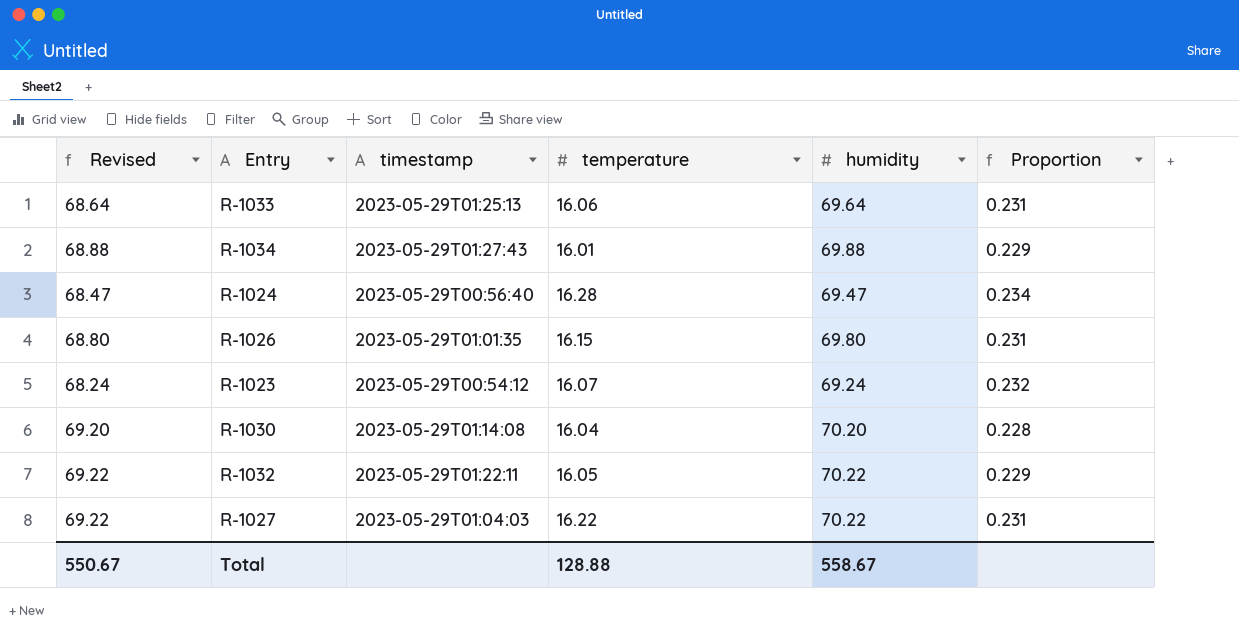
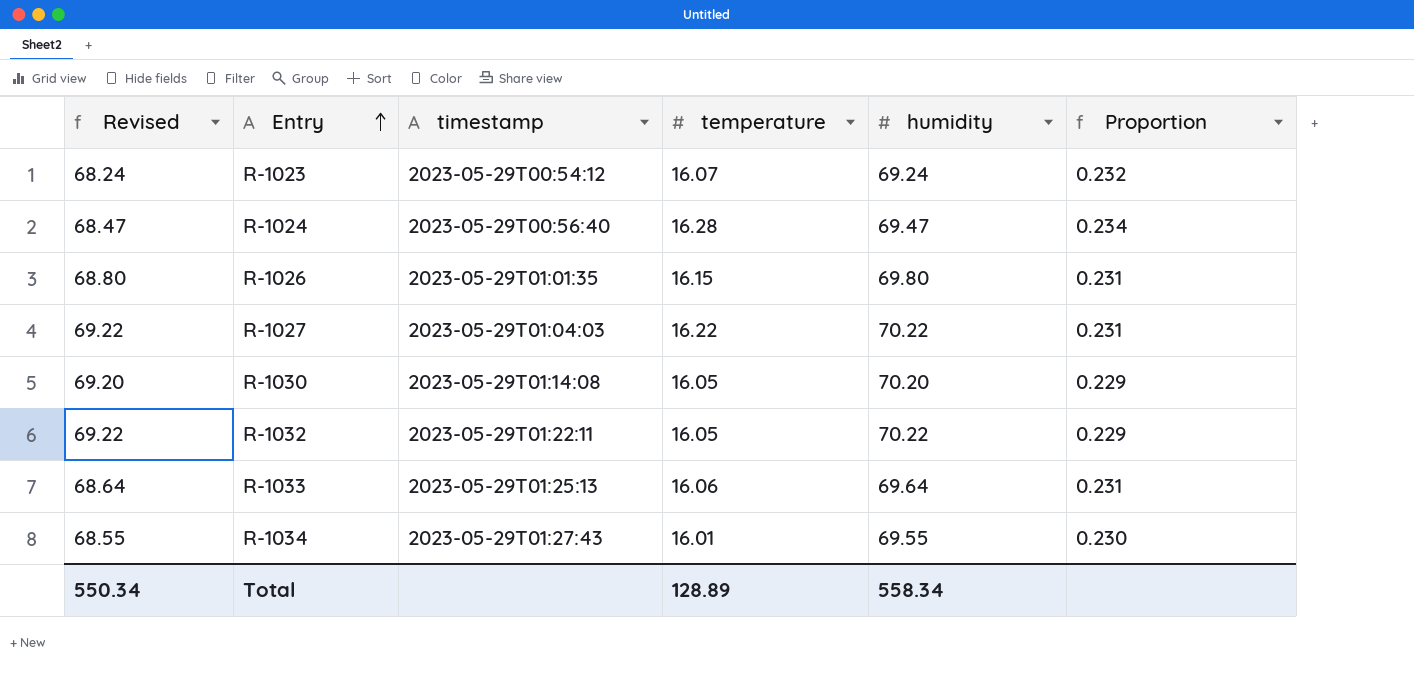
row order: none -> Entry ascending
R-1030 | temperature: 16.04 -> 16.05
R-1030 | Proportion: 0.228 -> 0.229
R-1034 | Revised: 68.88 -> 68.55
R-1034 | humidity: 69.88 -> 69.55
R-1034 | Proportion: 0.229 -> 0.230
Total | Revised: 550.67 -> 550.34
Total | temperature: 128.88 -> 128.89
Total | humidity: 558.67 -> 558.34

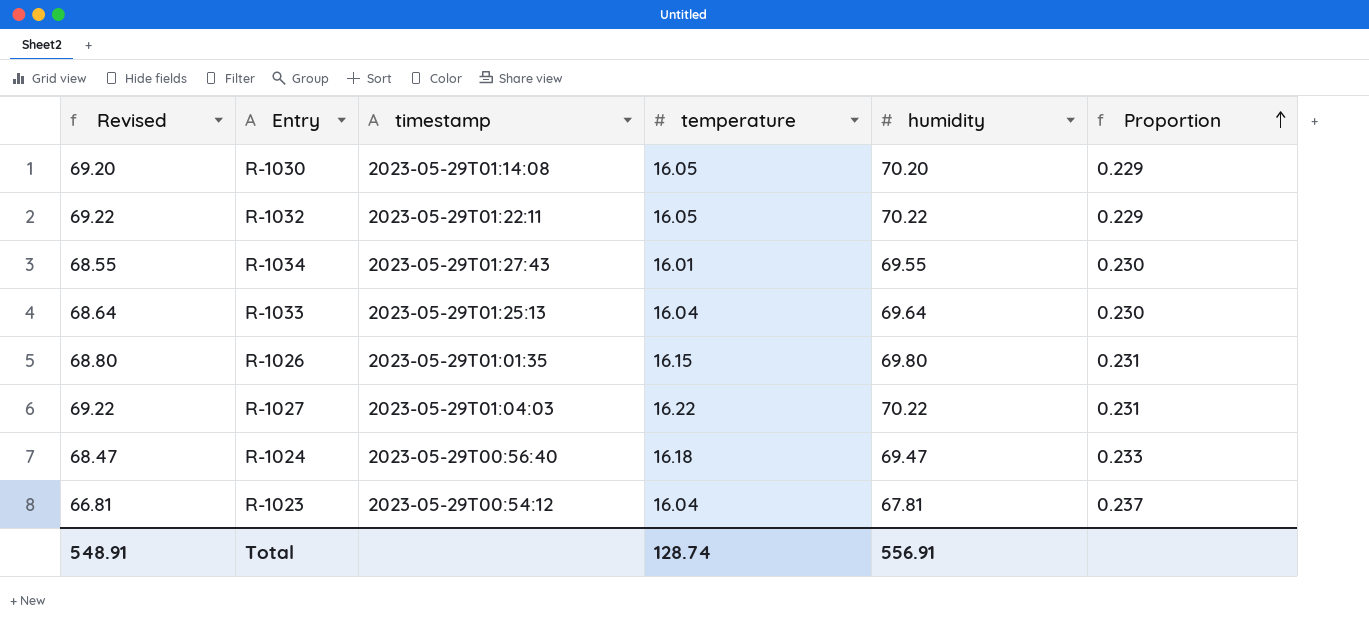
row order: Entry ascending -> Proportion ascending
R-1033 | temperature: 16.06 -> 16.04
R-1033 | Proportion: 0.231 -> 0.230
R-1024 | temperature: 16.28 -> 16.18
R-1024 | Proportion: 0.234 -> 0.233
R-1023 | Revised: 68.24 -> 66.81
R-1023 | temperature: 16.07 -> 16.04
R-1023 | humidity: 69.24 -> 67.81
R-1023 | Proportion: 0.232 -> 0.237
Total | Revised: 550.34 -> 548.91
Total | temperature: 128.89 -> 128.74
Total | humidity: 558.34 -> 556.91

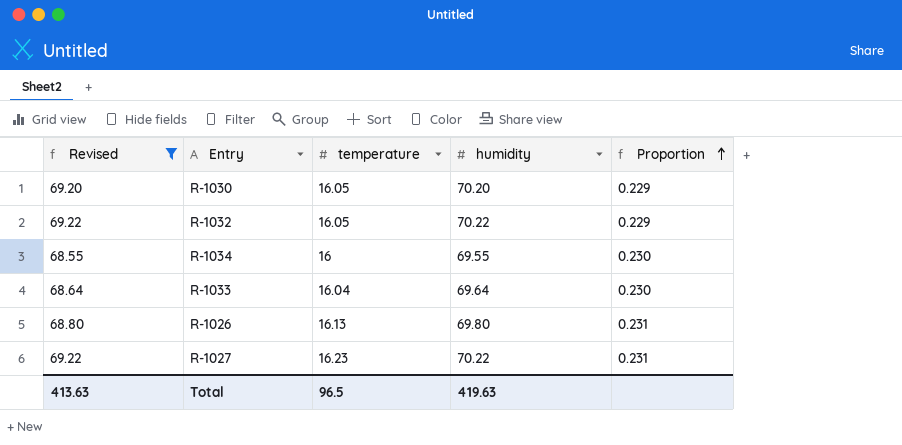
filter: none -> Revised >= 68.55
column timestamp | position: 3 -> none
R-1034 | temperature: 16.01 -> 16
R-1026 | temperature: 16.15 -> 16.13
R-1027 | temperature: 16.22 -> 16.23
Total | Revised: 548.91 -> 413.63
Total | temperature: 128.74 -> 96.5
Total | humidity: 556.91 -> 419.63

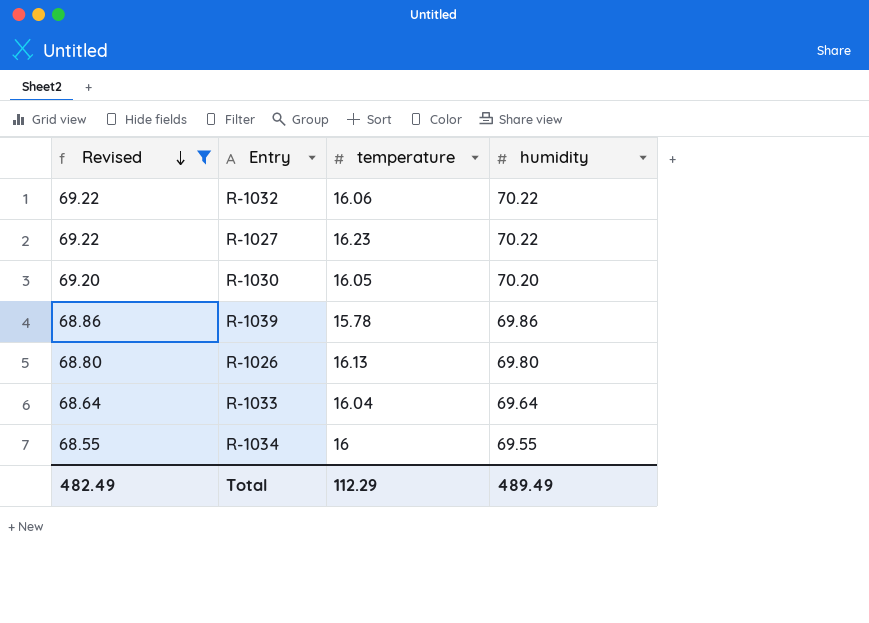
row order: Proportion ascending -> Revised descending
column Proportion | formula: [temperature] / [humidity] -> none
R-1032 | temperature: 16.05 -> 16.06
row R-1039: none -> 68.86 | 15.78 | 69.86
Total | Revised: 413.63 -> 482.49
Total | temperature: 96.5 -> 112.29
Total | humidity: 419.63 -> 489.49

